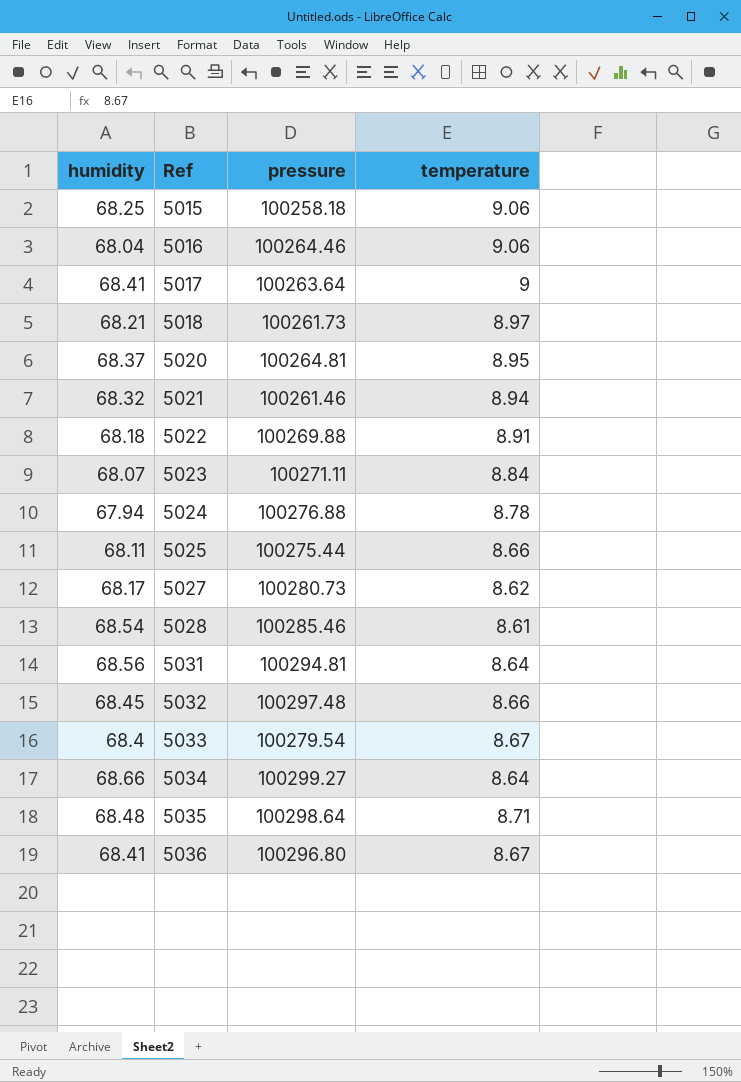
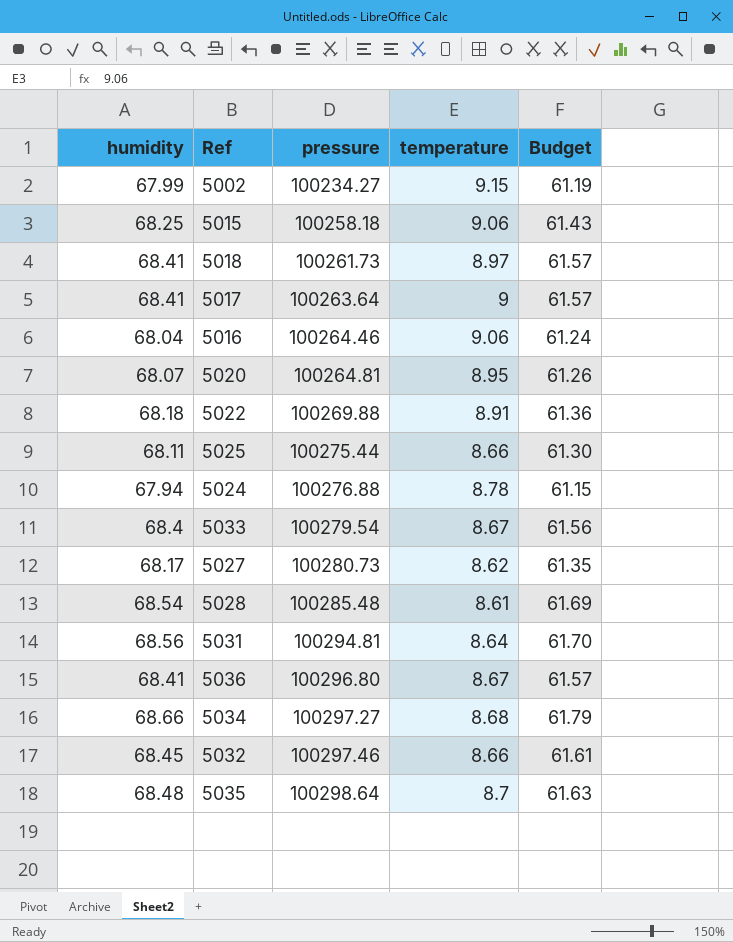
row order: Ref ascending -> pressure ascending
column Budget | formula: none -> [humidity] * 0.9
row 5021: 68.32 | 100261.46 | 8.94 -> none
row 5023: 68.07 | 100271.11 | 8.84 -> none
row 5002: none -> 67.99 | 100234.27 | 9.15 | 61.19
5018 | humidity: 68.21 -> 68.41
5020 | humidity: 68.37 -> 68.07
5028 | pressure: 100285.46 -> 100285.48
5034 | pressure: 100299.27 -> 100297.27
5034 | temperature: 8.64 -> 8.68
5032 | pressure: 100297.48 -> 100297.46
5035 | temperature: 8.71 -> 8.7

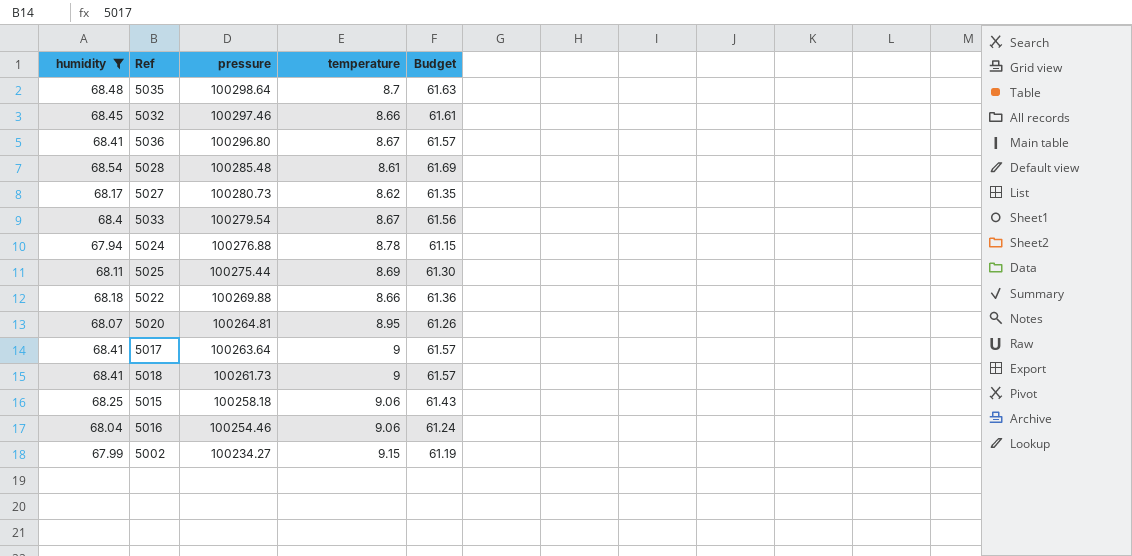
filter: none -> humidity <= 68.54
row order: pressure ascending -> pressure descending
5025 | temperature: 8.66 -> 8.69
5022 | temperature: 8.91 -> 8.66
5018 | temperature: 8.97 -> 9
5016 | pressure: 100264.46 -> 100254.46

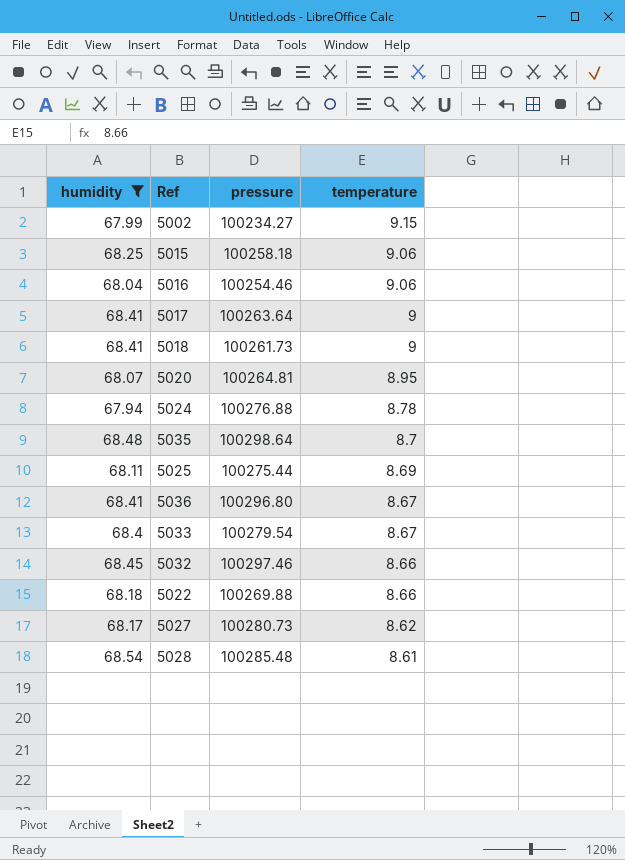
row order: pressure descending -> temperature descending
column Budget | formula: [humidity] * 0.9 -> none

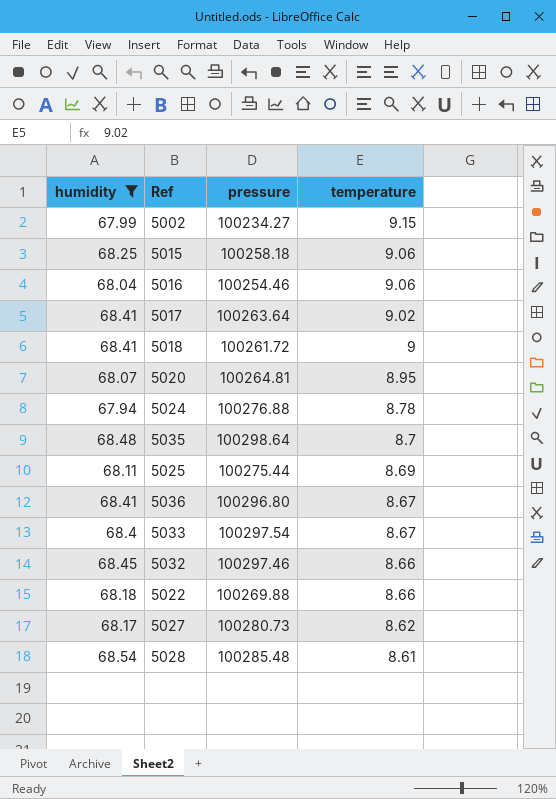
5017 | temperature: 9 -> 9.02
5018 | pressure: 100261.73 -> 100261.72
5033 | pressure: 100279.54 -> 100297.54

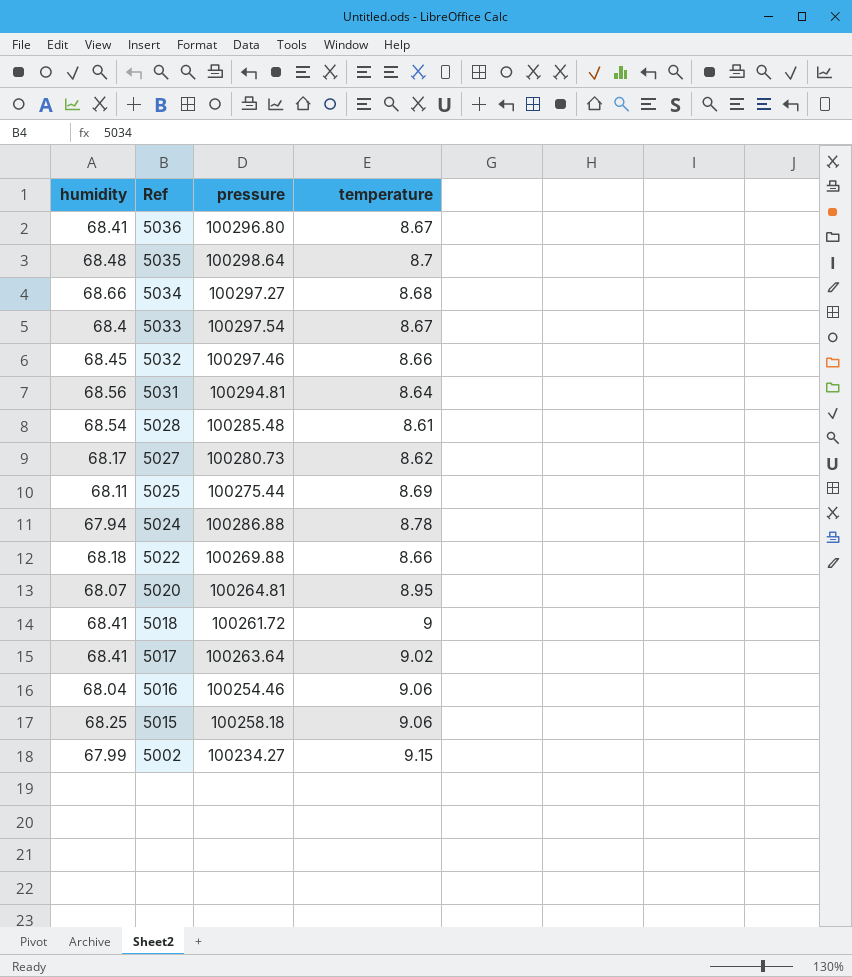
filter: humidity <= 68.54 -> none
row order: temperature descending -> Ref descending
5024 | pressure: 100276.88 -> 100286.88

